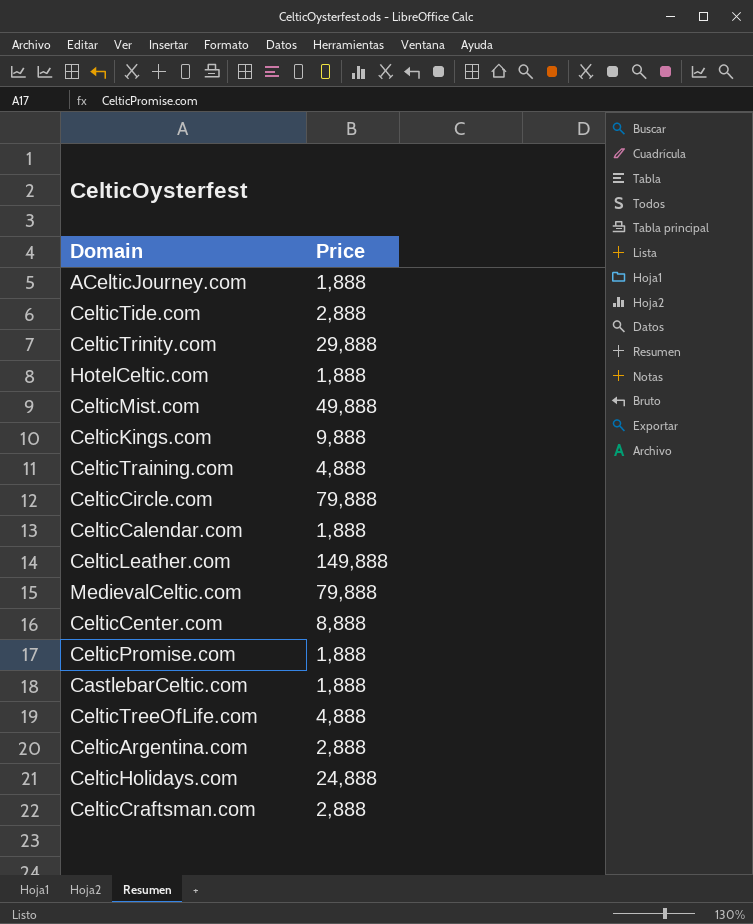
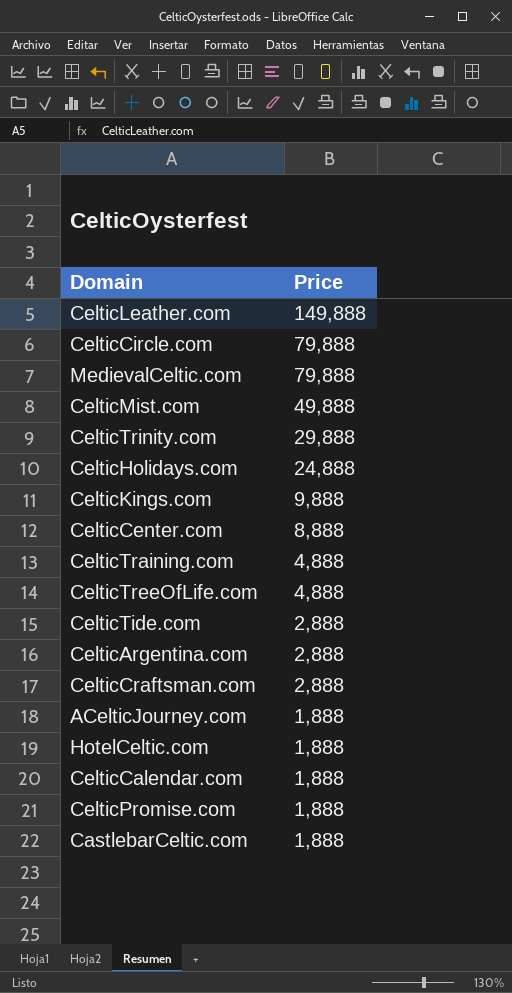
row order: none -> Price descending

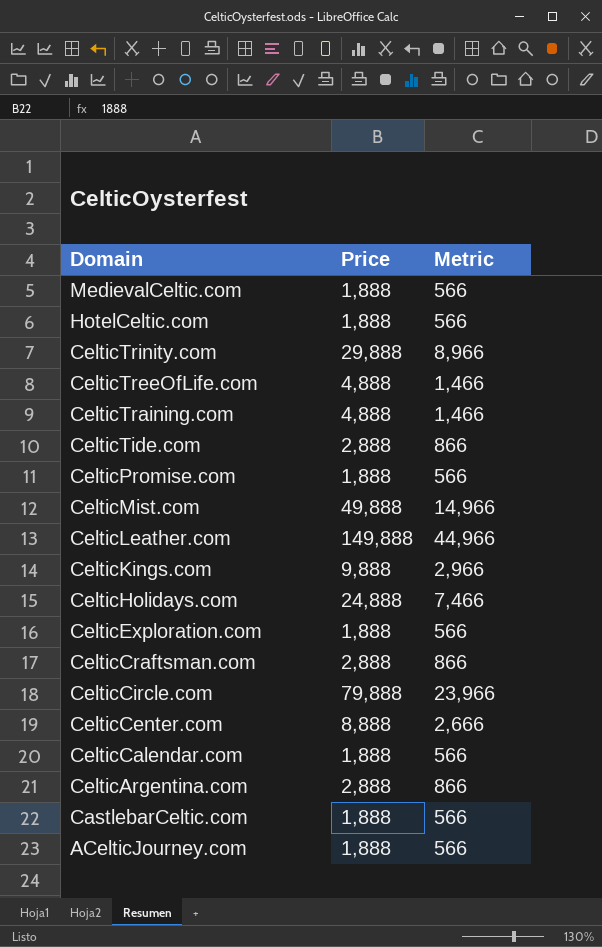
row order: Price descending -> Domain descending
column Metric | formula: none -> [Price] * 0.3
MedievalCeltic.com | Price: 79,888 -> 1,888
row CelticExploration.com: none -> 1,888 | 566

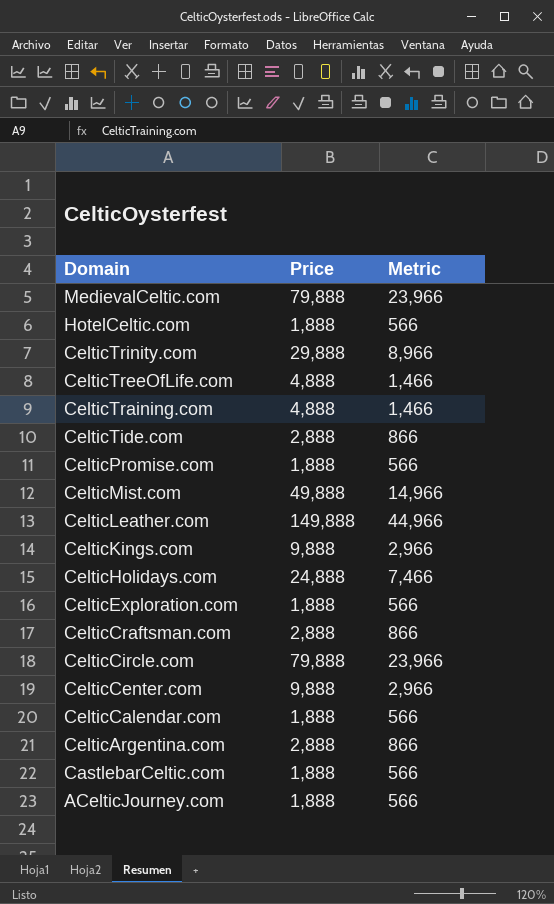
MedievalCeltic.com | Price: 1,888 -> 79,888
MedievalCeltic.com | Metric: 566 -> 23,966
CelticCenter.com | Price: 8,888 -> 9,888
CelticCenter.com | Metric: 2,666 -> 2,966

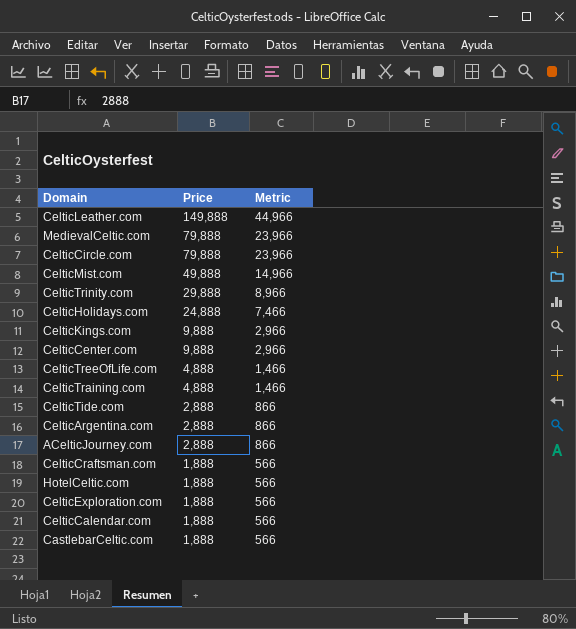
row order: Domain descending -> Price descending
row CelticPromise.com: 1,888 | 566 -> none
ACelticJourney.com | Price: 1,888 -> 2,888
ACelticJourney.com | Metric: 566 -> 866
CelticCraftsman.com | Price: 2,888 -> 1,888
CelticCraftsman.com | Metric: 866 -> 566

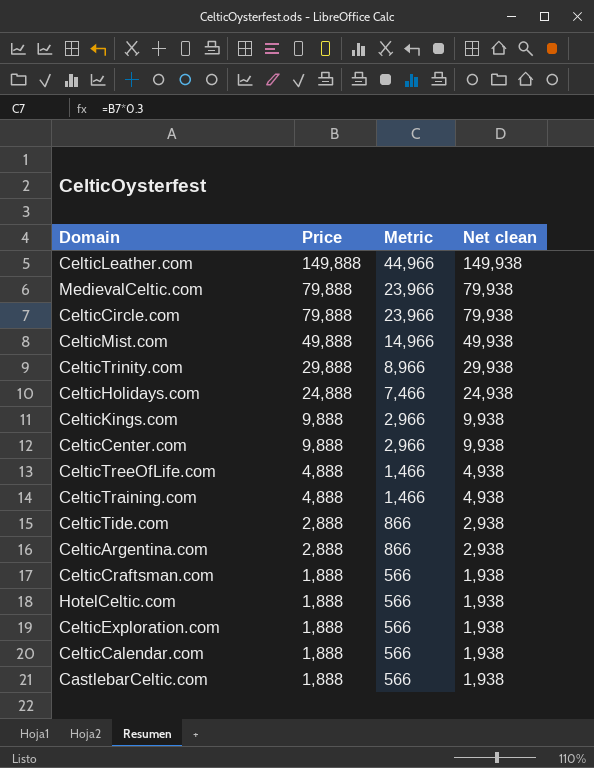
column Net clean | formula: none -> [Price] + 50
row ACelticJourney.com: 2,888 | 866 -> none

